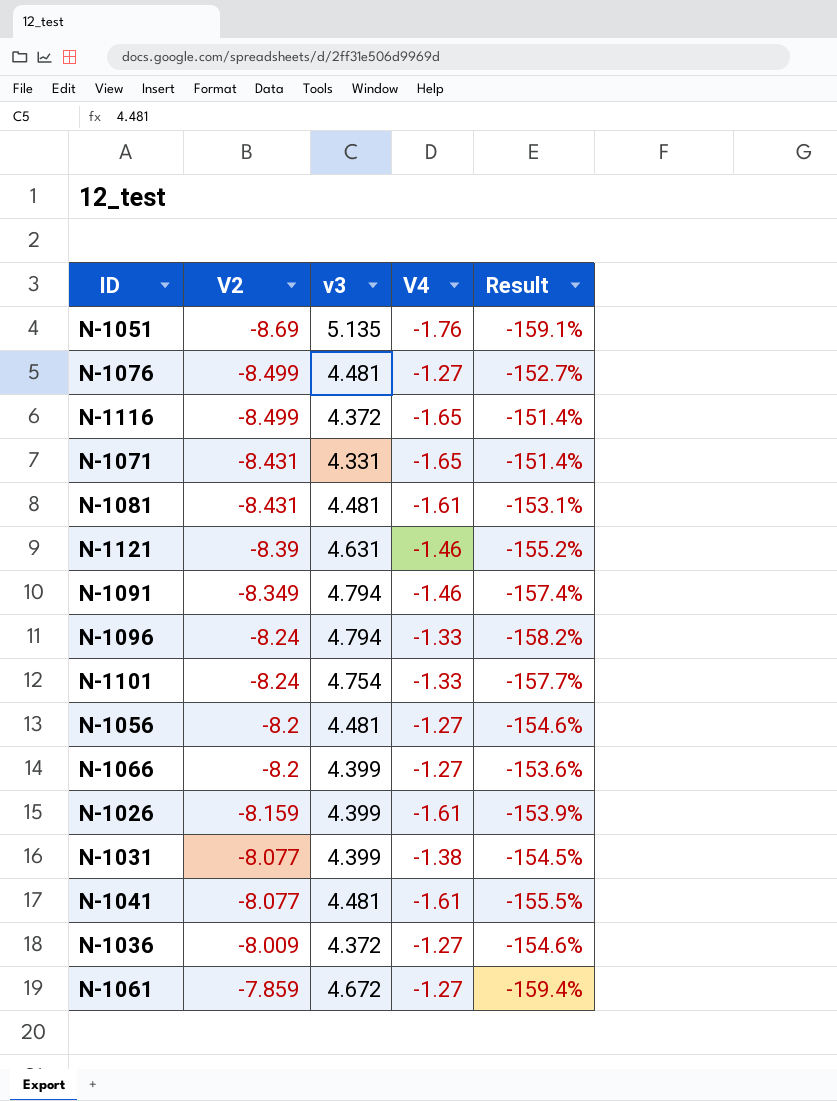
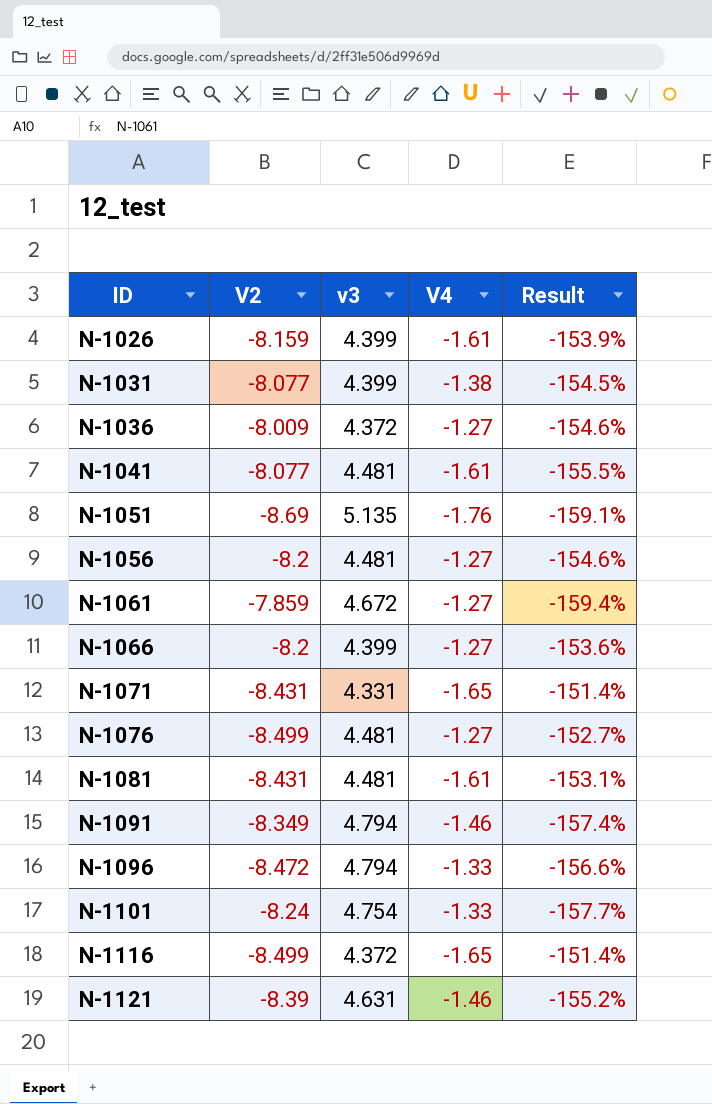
row order: V2 ascending -> ID ascending
N-1096 | V2: -8.24 -> -8.472
N-1096 | Result: -158.2% -> -156.6%

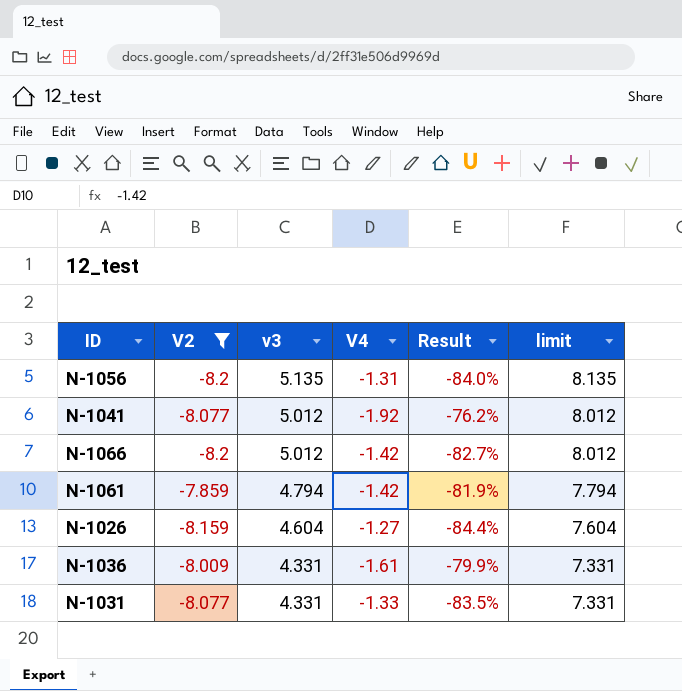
filter: none -> V2 >= -8.2
row order: ID ascending -> v3 descending
column Result | formula: ([v3] - [V2]) / [V2] -> ([V4] - [V2]) / [V2]
column limit | formula: none -> [v3] + 3
N-1056 | v3: 4.481 -> 5.135
N-1056 | V4: -1.27 -> -1.31
N-1041 | v3: 4.481 -> 5.012
N-1041 | V4: -1.61 -> -1.92
N-1066 | v3: 4.399 -> 5.012
N-1066 | V4: -1.27 -> -1.42
N-1061 | v3: 4.672 -> 4.794
N-1061 | V4: -1.27 -> -1.42
N-1026 | v3: 4.399 -> 4.604
N-1026 | V4: -1.61 -> -1.27
N-1036 | v3: 4.372 -> 4.331
N-1036 | V4: -1.27 -> -1.61
N-1031 | v3: 4.399 -> 4.331
N-1031 | V4: -1.38 -> -1.33

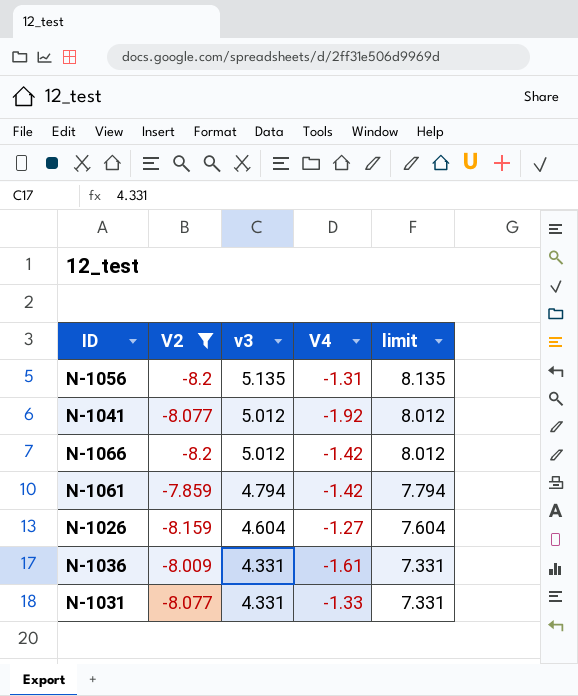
column Result | formula: ([V4] - [V2]) / [V2] -> none

